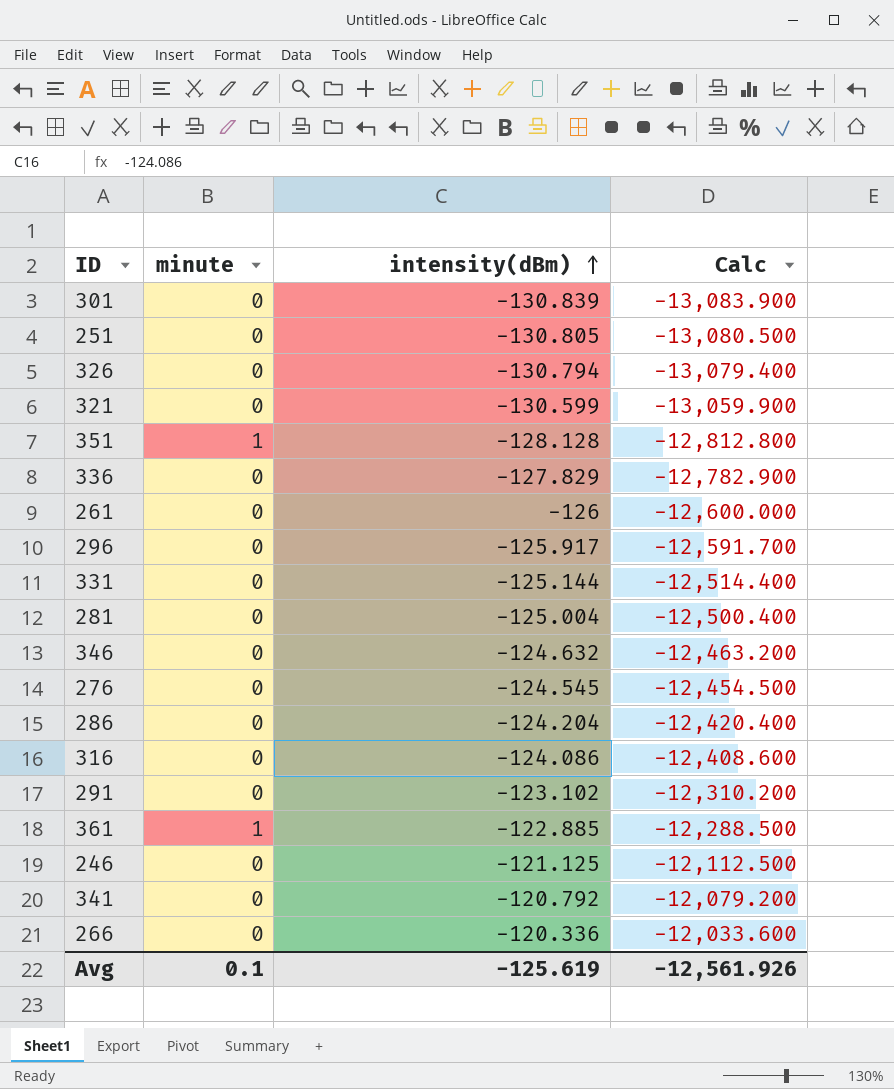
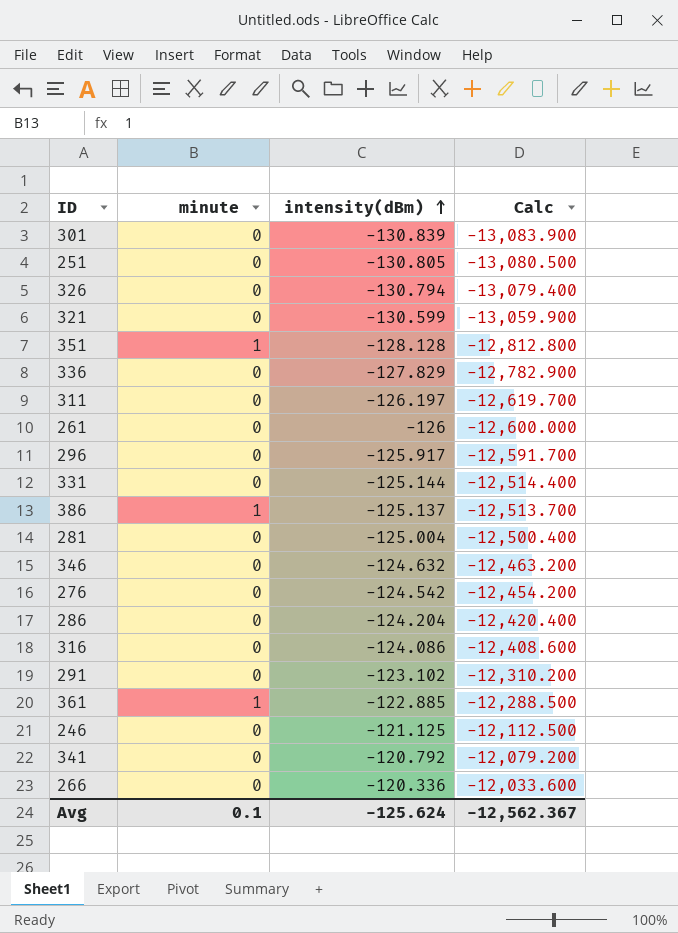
row 311: none -> 0 | -126.197 | -12,619.700
row 386: none -> 1 | -125.137 | -12,513.700
276 | intensity(dBm): -124.545 -> -124.542
276 | Calc: -12,454.500 -> -12,454.200
Avg | intensity(dBm): -125.619 -> -125.624
Avg | Calc: -12,561.926 -> -12,562.367

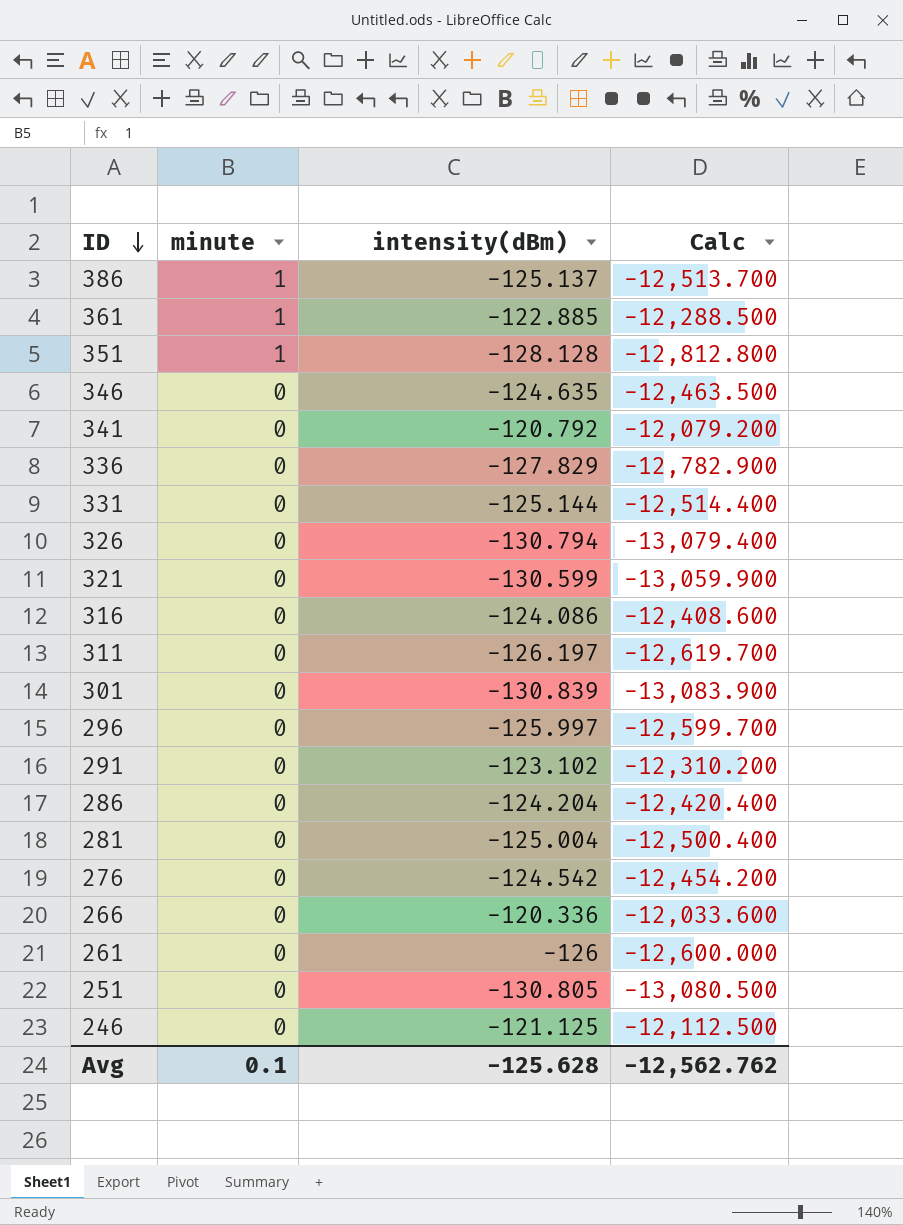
row order: intensity(dBm) ascending -> ID descending
346 | intensity(dBm): -124.632 -> -124.635
346 | Calc: -12,463.200 -> -12,463.500
296 | intensity(dBm): -125.917 -> -125.997
296 | Calc: -12,591.700 -> -12,599.700
Avg | intensity(dBm): -125.624 -> -125.628
Avg | Calc: -12,562.367 -> -12,562.762

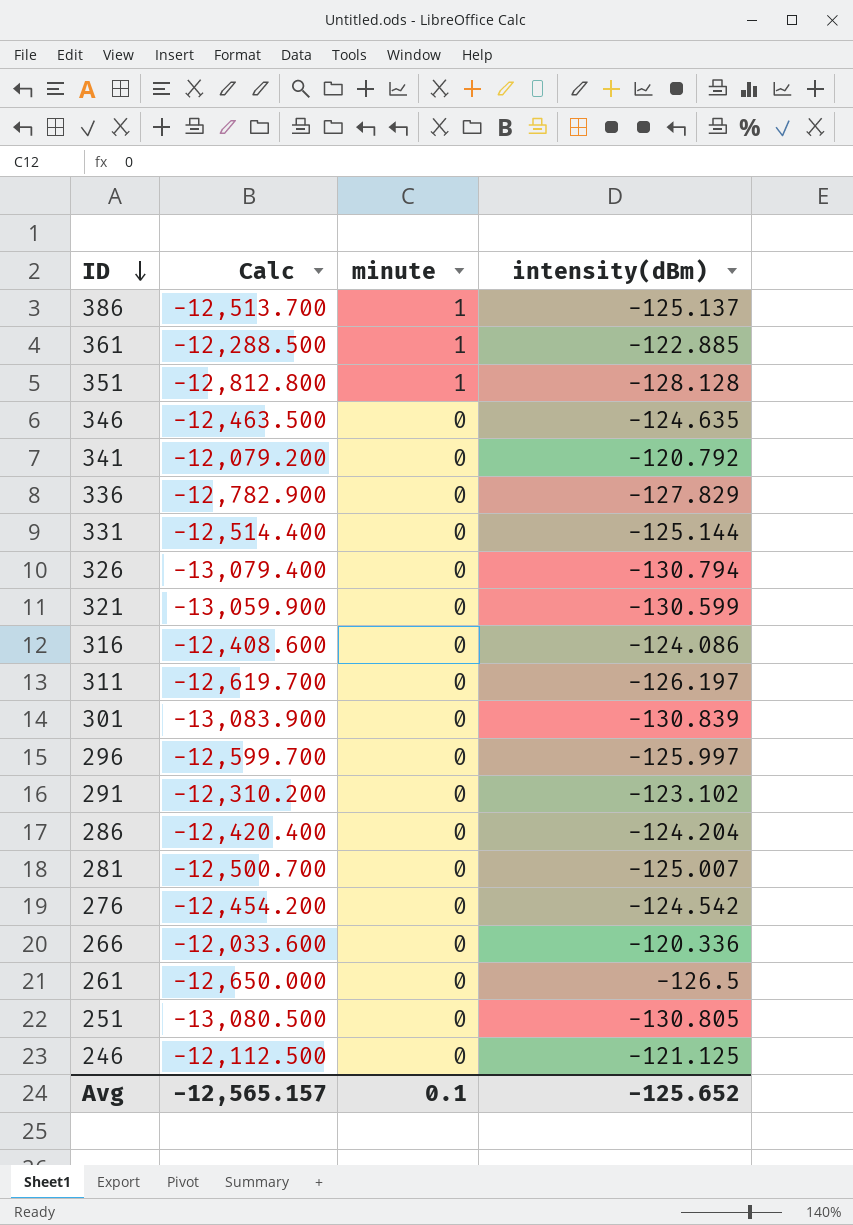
column Calc | position: 4 -> 2
281 | Calc: -12,500.400 -> -12,500.700
281 | intensity(dBm): -125.004 -> -125.007
261 | Calc: -12,600.000 -> -12,650.000
261 | intensity(dBm): -126 -> -126.5
Avg | Calc: -12,562.762 -> -12,565.157
Avg | intensity(dBm): -125.628 -> -125.652

